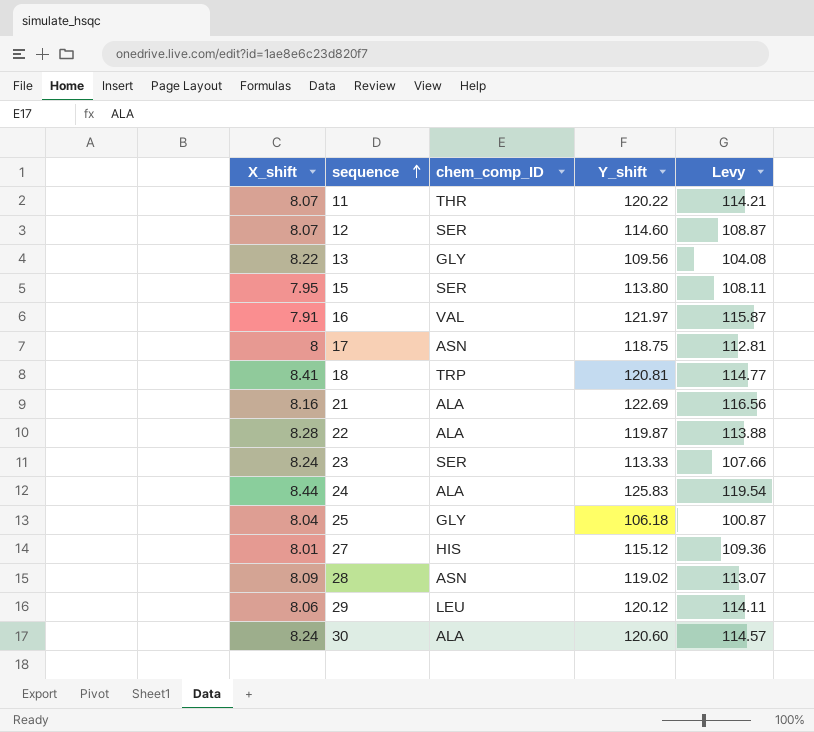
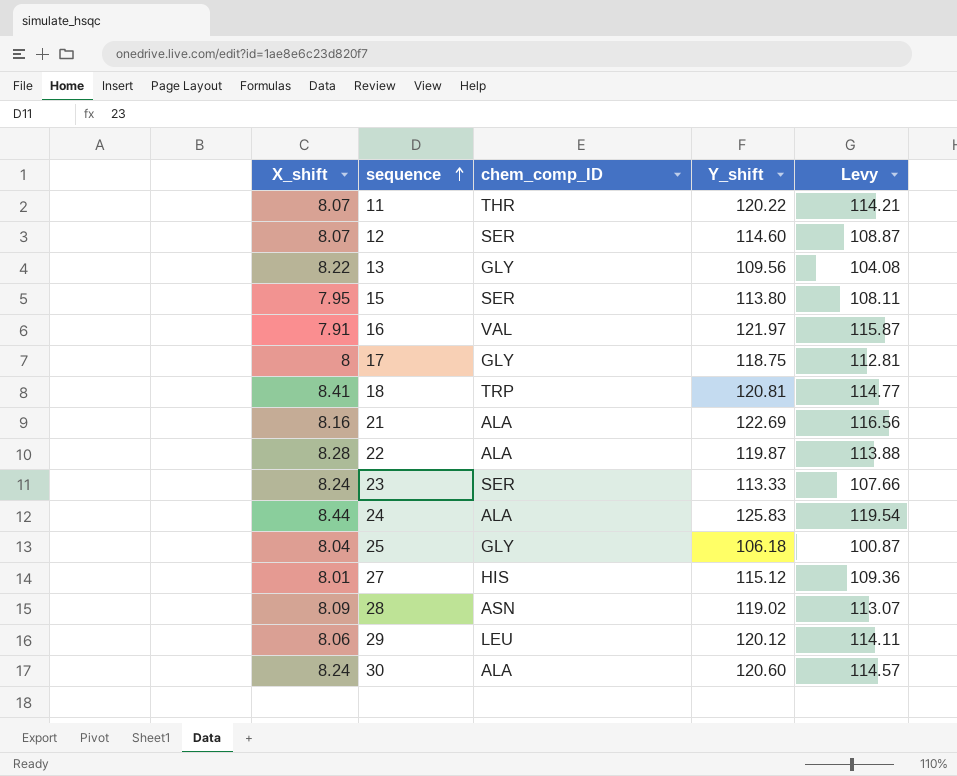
17 | chem_comp_ID: ASN -> GLY

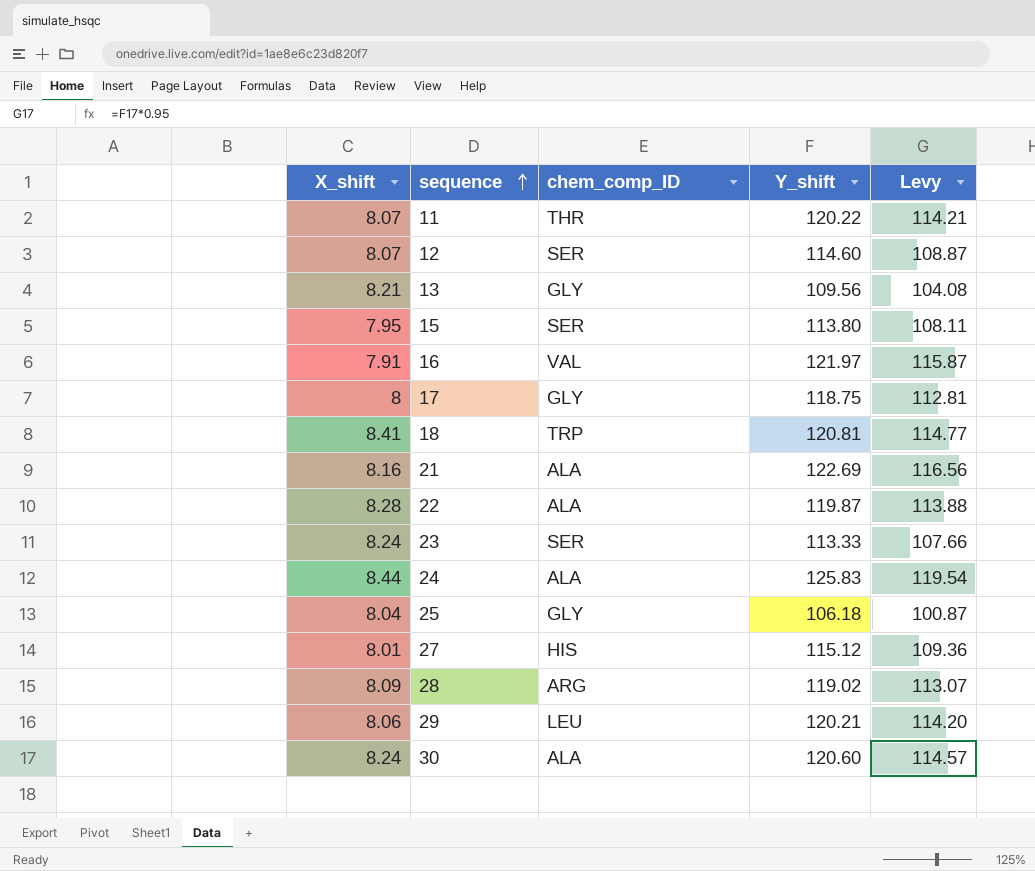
13 | X_shift: 8.22 -> 8.21
28 | chem_comp_ID: ASN -> ARG
29 | Y_shift: 120.12 -> 120.21
29 | Levy: 114.11 -> 114.20

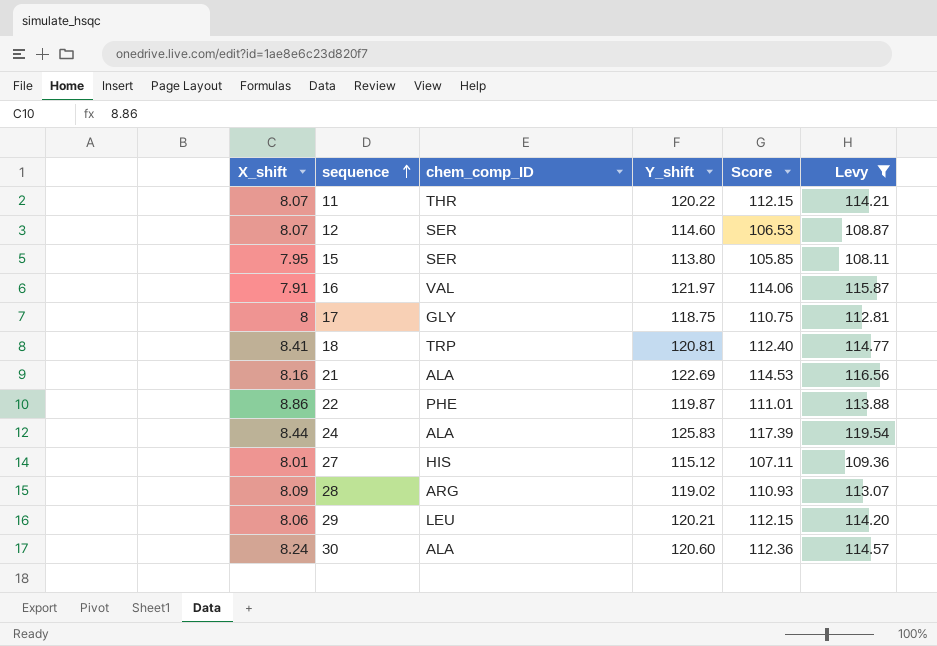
filter: none -> Levy >= 108.11
column Score | formula: none -> [Y_shift] - [X_shift]
22 | X_shift: 8.28 -> 8.86
22 | chem_comp_ID: ALA -> PHE

